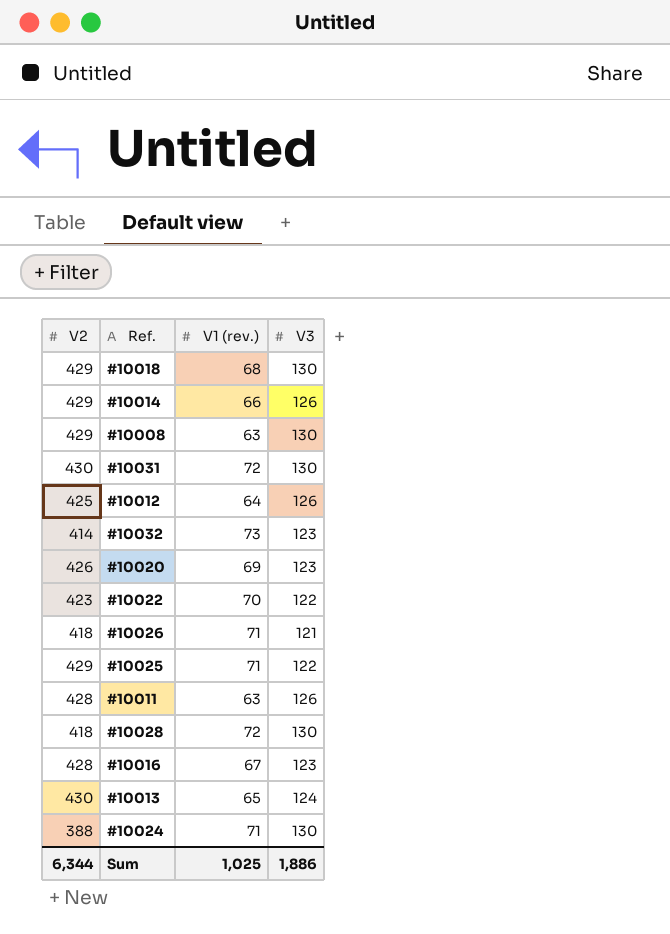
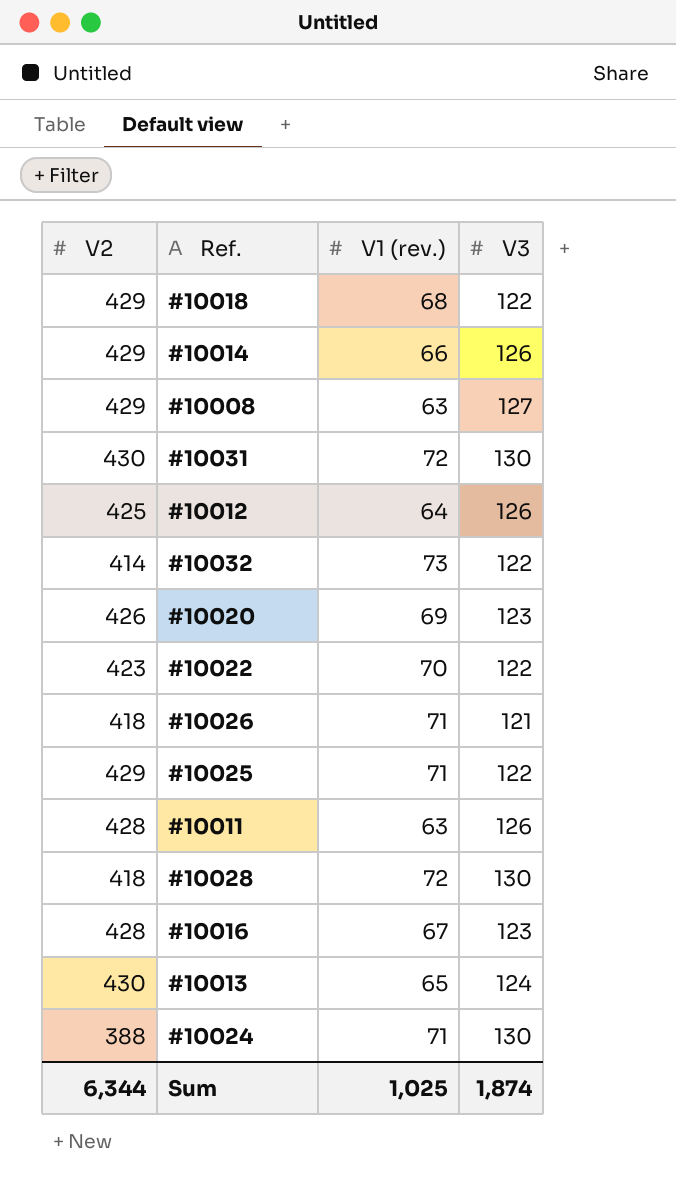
#10018 | V3: 130 -> 122
#10008 | V3: 130 -> 127
#10032 | V3: 123 -> 122
Sum | V3: 1,886 -> 1,874

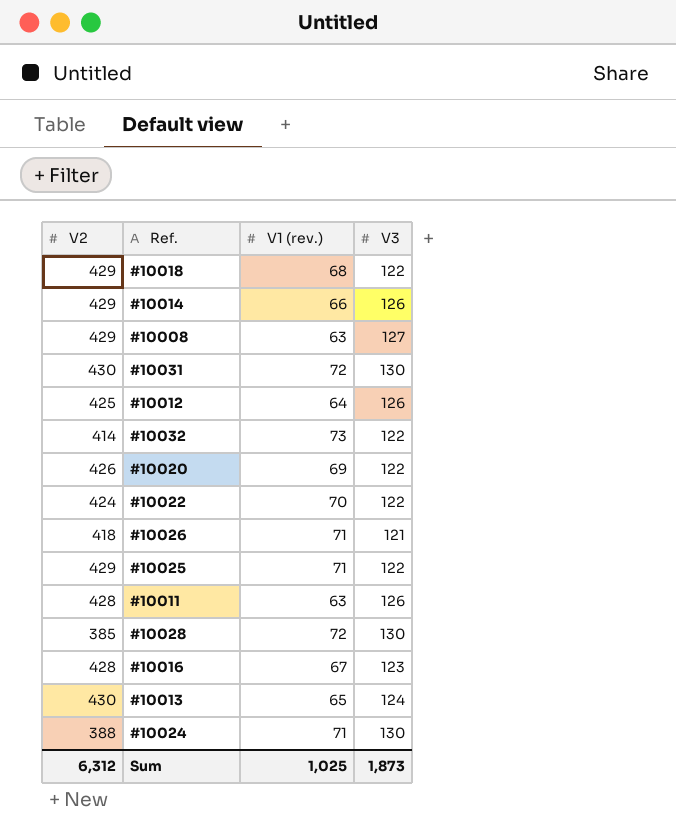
#10020 | V3: 123 -> 122
#10022 | V2: 423 -> 424
#10028 | V2: 418 -> 385
Sum | V2: 6,344 -> 6,312
Sum | V3: 1,874 -> 1,873

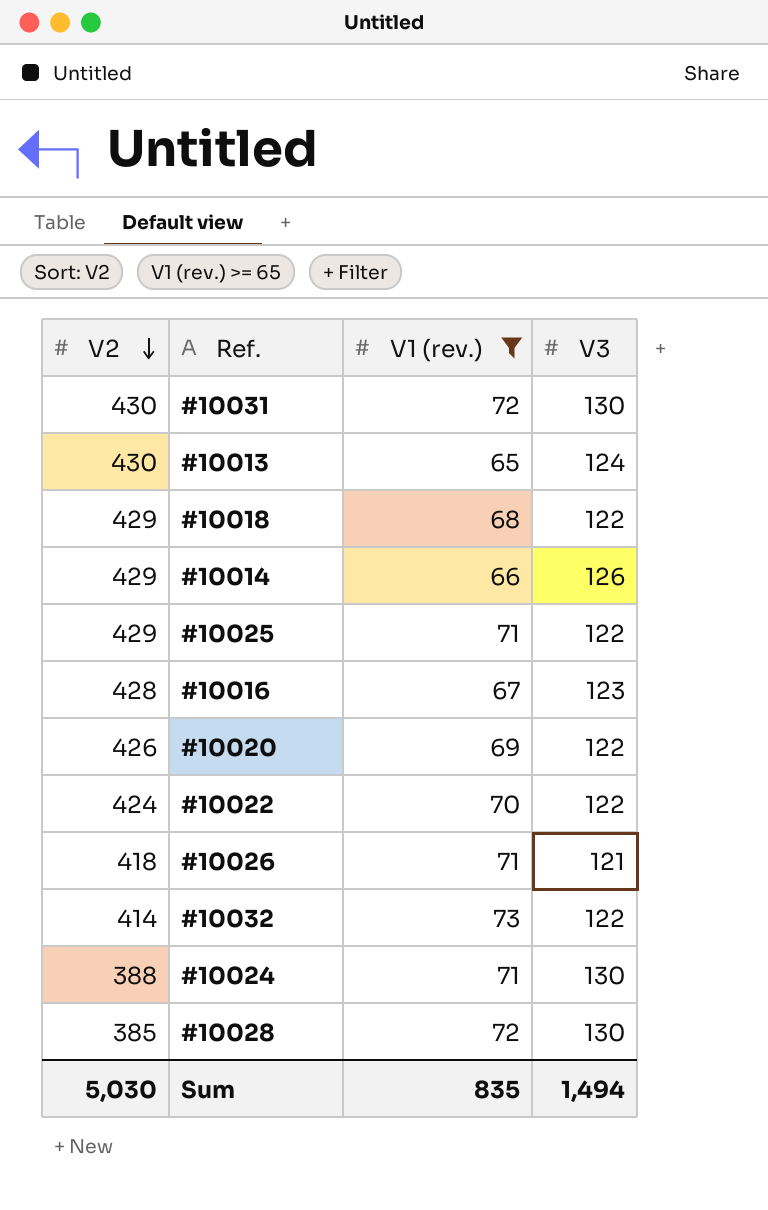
filter: none -> V1 (rev.) >= 65
row order: none -> V2 descending
Sum | V2: 6,312 -> 5,030
Sum | V1 (rev.): 1,025 -> 835
Sum | V3: 1,873 -> 1,494

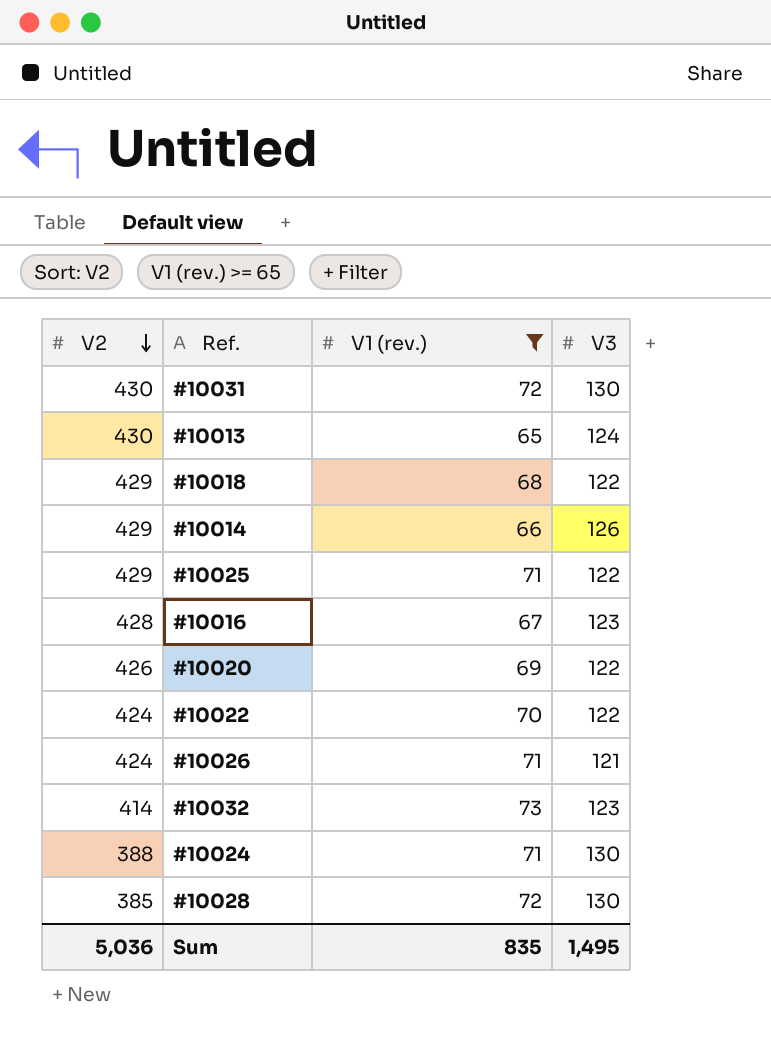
#10026 | V2: 418 -> 424
#10032 | V3: 122 -> 123
Sum | V2: 5,030 -> 5,036
Sum | V3: 1,494 -> 1,495

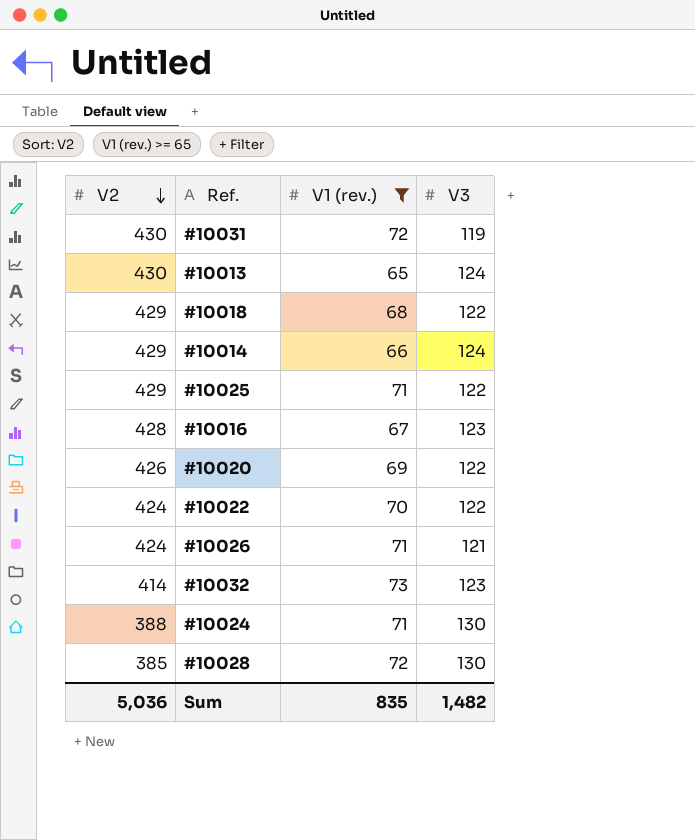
#10031 | V3: 130 -> 119
#10014 | V3: 126 -> 124
Sum | V3: 1,495 -> 1,482

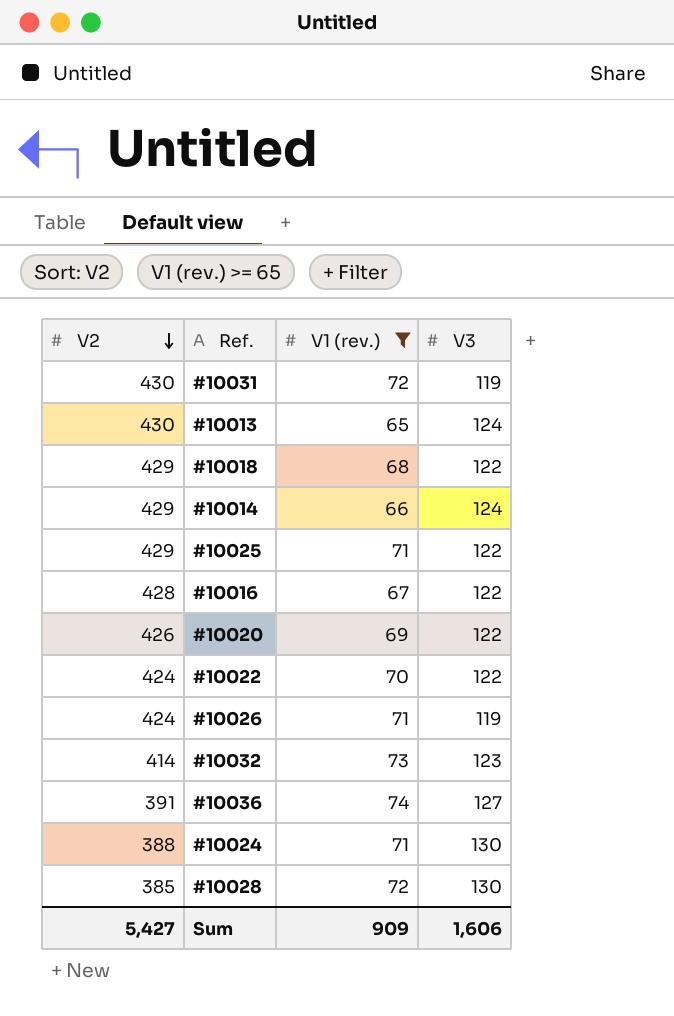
#10016 | V3: 123 -> 122
#10026 | V3: 121 -> 119
row #10036: none -> 391 | 74 | 127
Sum | V2: 5,036 -> 5,427
Sum | V1 (rev.): 835 -> 909
Sum | V3: 1,482 -> 1,606

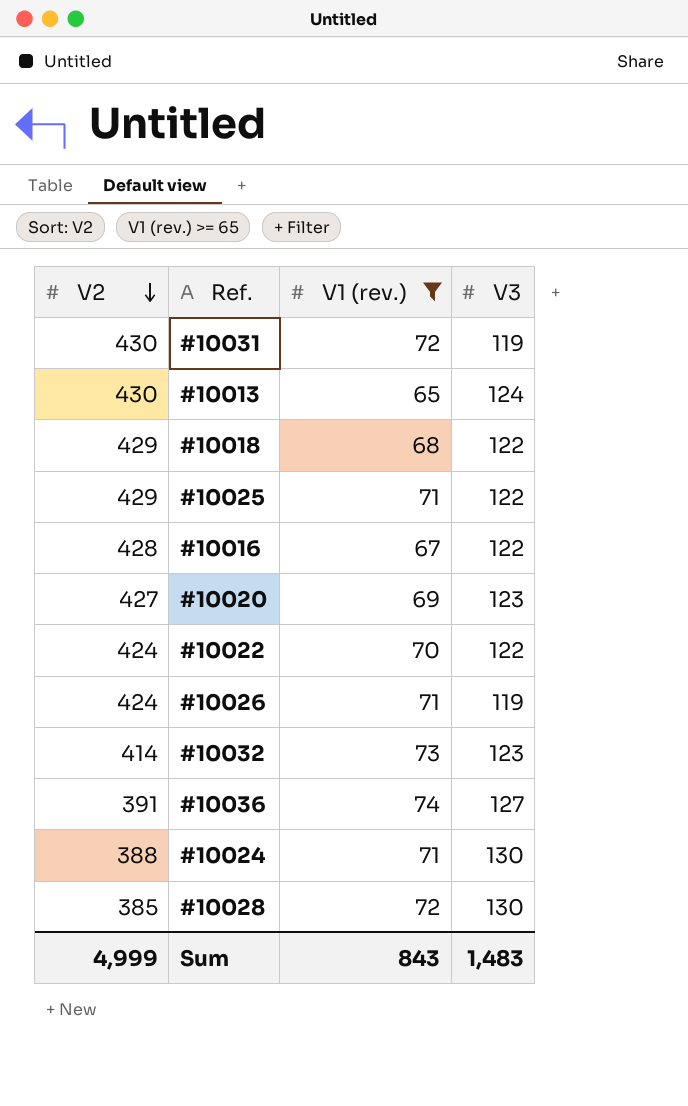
row #10014: 429 | 66 | 124 -> none
#10020 | V2: 426 -> 427
#10020 | V3: 122 -> 123
Sum | V2: 5,427 -> 4,999
Sum | V1 (rev.): 909 -> 843
Sum | V3: 1,606 -> 1,483

